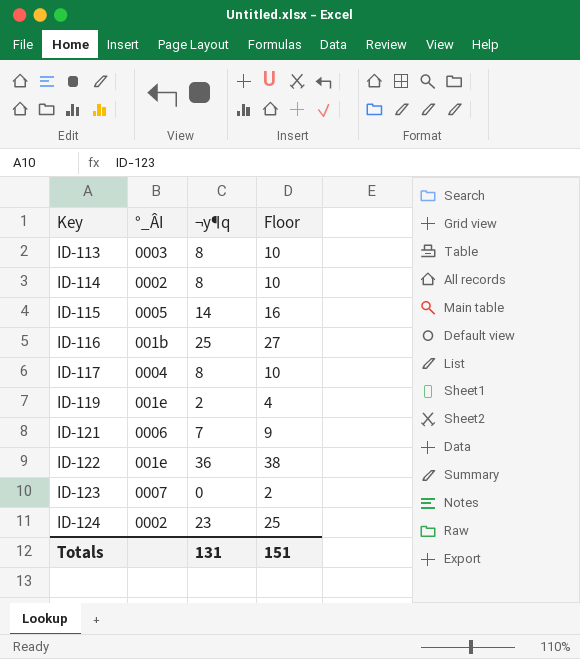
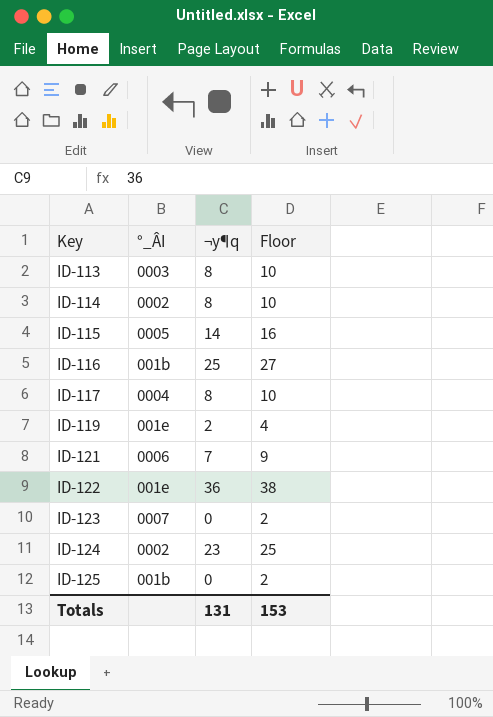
row ID-125: none -> 001b | 0 | 2
Totals | Floor: 151 -> 153

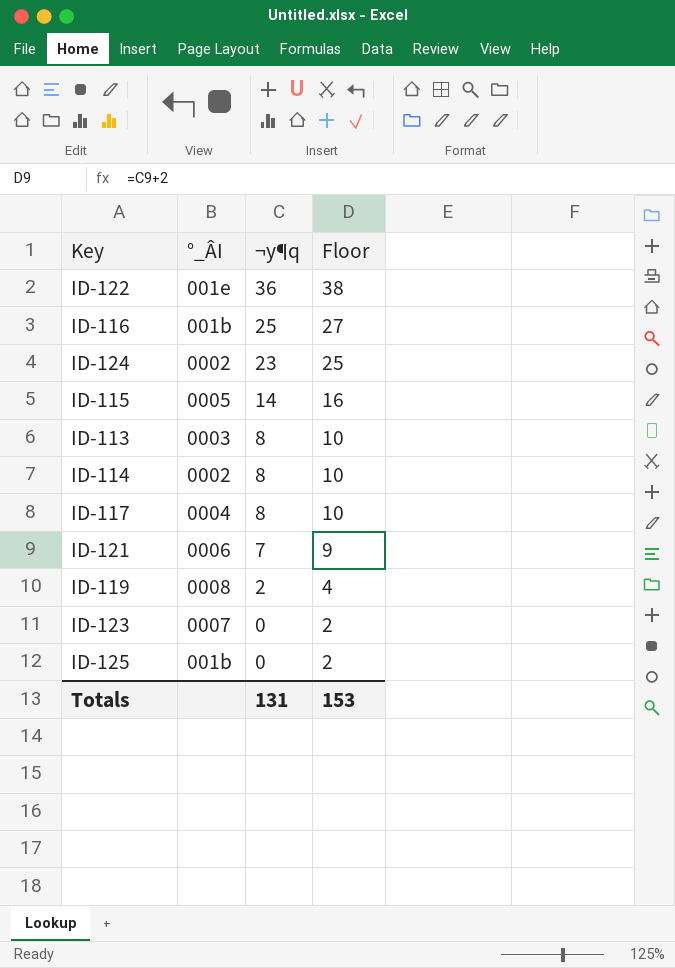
row order: Key ascending -> ¬y¶q descending
ID-119 | °_ÂI: 001e -> 0008

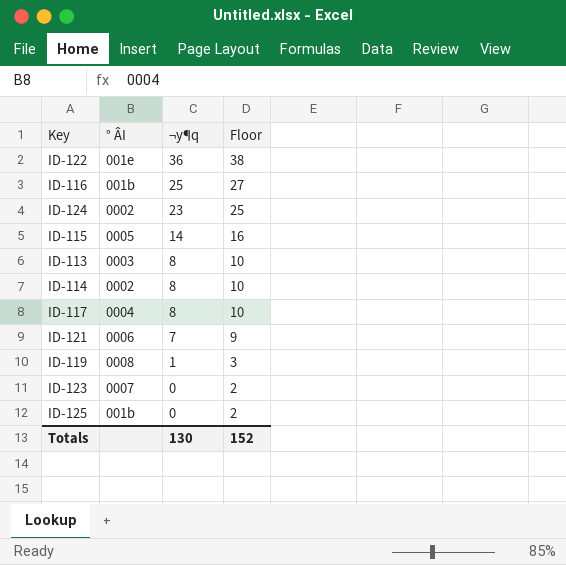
column name: °_ÂI -> ° ÂI
ID-119 | ¬y¶q: 2 -> 1
ID-119 | Floor: 4 -> 3
Totals | ¬y¶q: 131 -> 130
Totals | Floor: 153 -> 152

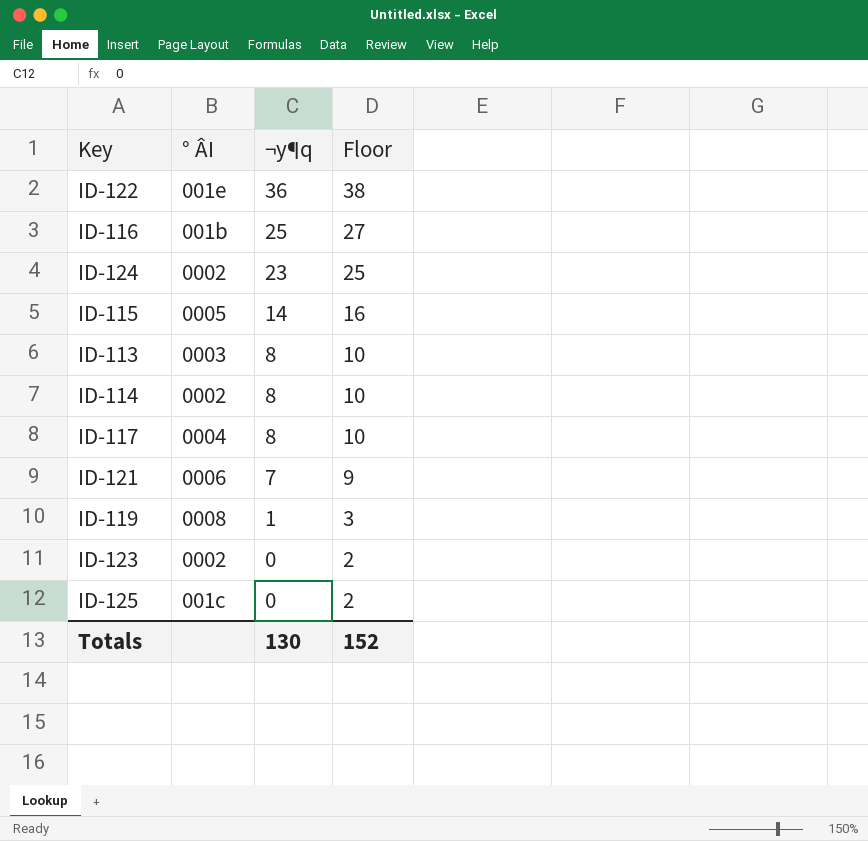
ID-123 | ° ÂI: 0007 -> 0002
ID-125 | ° ÂI: 001b -> 001c

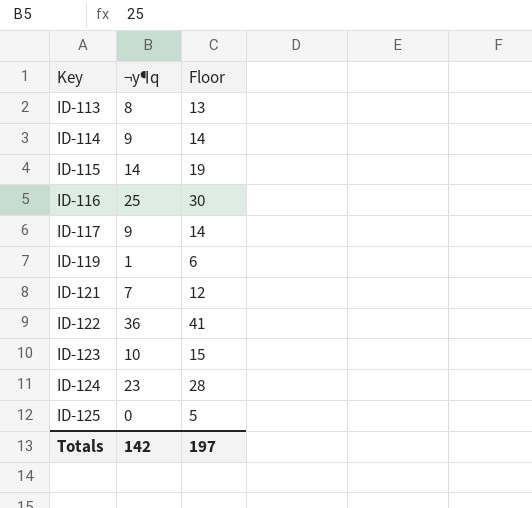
row order: ¬y¶q descending -> Key ascending
column ° ÂI | position: 2 -> none
column Floor | formula: [¬y¶q] + 2 -> [¬y¶q] + 5
ID-114 | ¬y¶q: 8 -> 9
ID-117 | ¬y¶q: 8 -> 9
ID-123 | ¬y¶q: 0 -> 10
Totals | ¬y¶q: 130 -> 142
Totals | Floor: 152 -> 197

